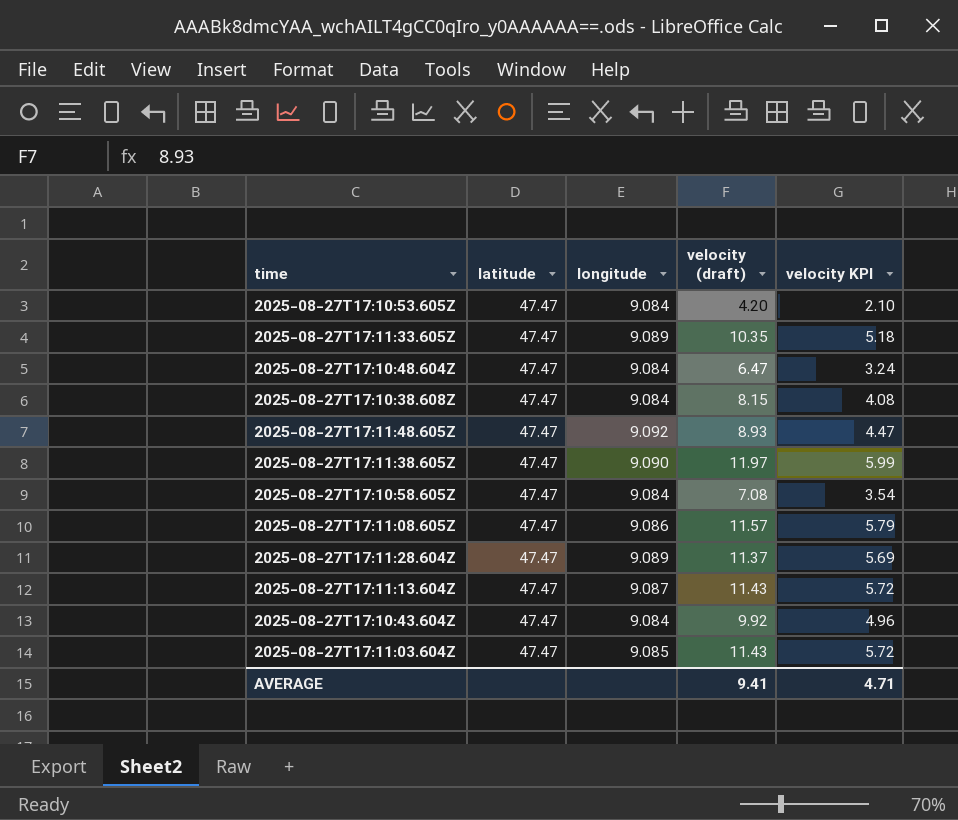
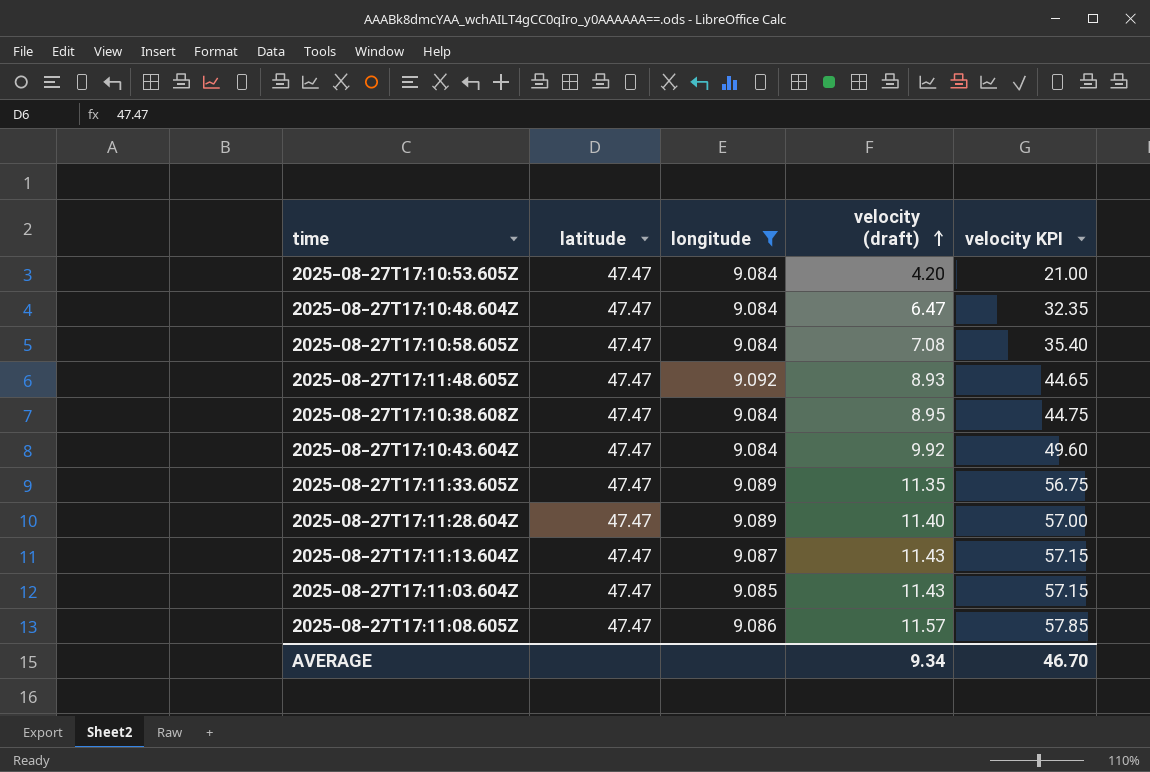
filter: none -> longitude != 9.090
row order: none -> velocity (draft) ascending
column velocity KPI | formula: [velocity (draft)] * 0.5 -> [velocity (draft)] * 5
2025-08-27T17:10:38.608Z | velocity (draft): 8.15 -> 8.95
2025-08-27T17:11:33.605Z | velocity (draft): 10.35 -> 11.35
2025-08-27T17:11:28.604Z | velocity (draft): 11.37 -> 11.40
AVERAGE | velocity (draft): 9.41 -> 9.34
AVERAGE | velocity KPI: 4.71 -> 46.70

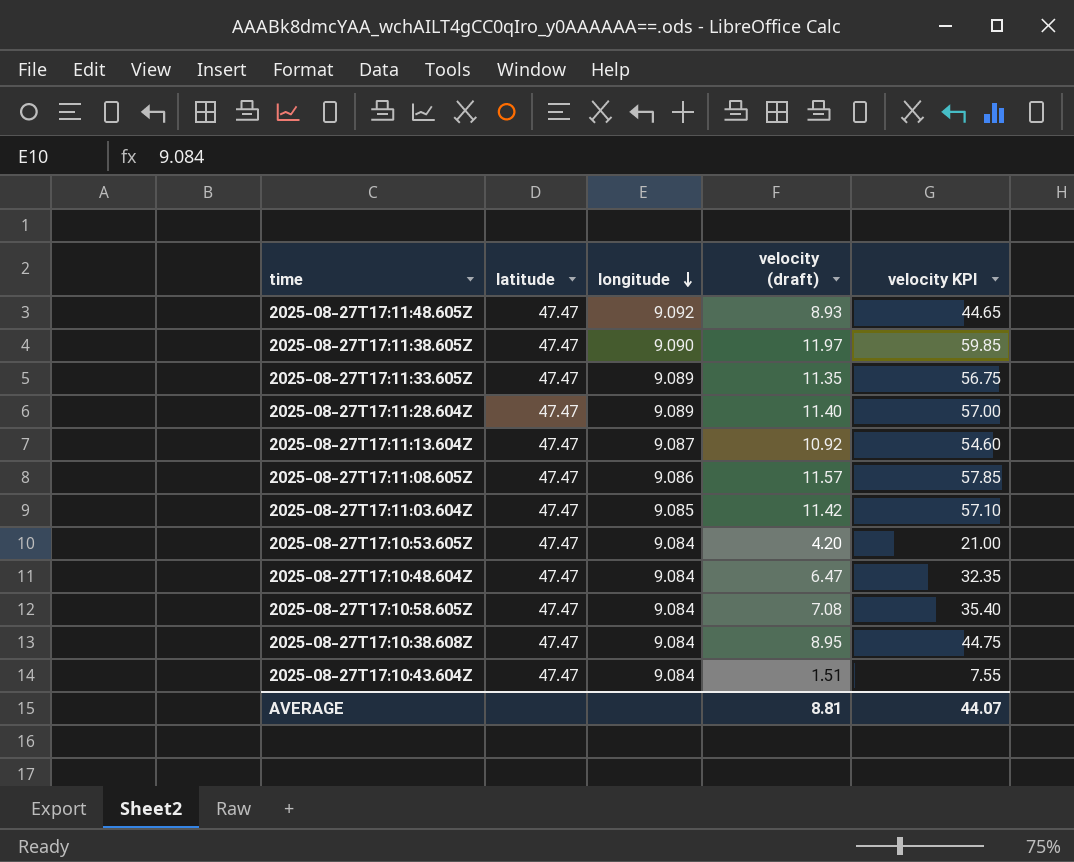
filter: longitude != 9.090 -> none
row order: velocity (draft) ascending -> longitude descending
2025-08-27T17:11:13.604Z | velocity (draft): 11.43 -> 10.92
2025-08-27T17:11:13.604Z | velocity KPI: 57.15 -> 54.60
2025-08-27T17:11:03.604Z | velocity (draft): 11.43 -> 11.42
2025-08-27T17:11:03.604Z | velocity KPI: 57.15 -> 57.10
2025-08-27T17:10:43.604Z | velocity (draft): 9.92 -> 1.51
2025-08-27T17:10:43.604Z | velocity KPI: 49.60 -> 7.55
AVERAGE | velocity (draft): 9.34 -> 8.81
AVERAGE | velocity KPI: 46.70 -> 44.07

